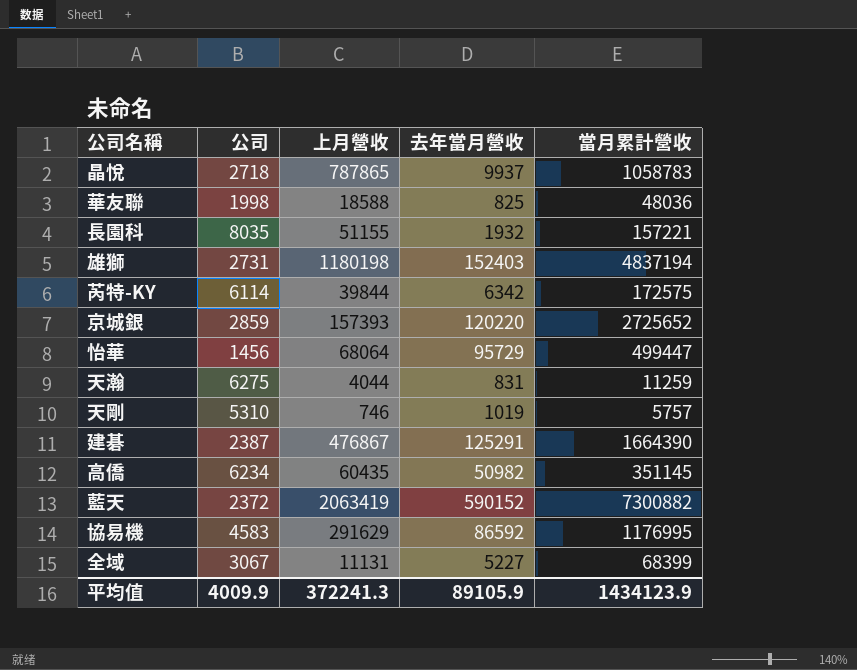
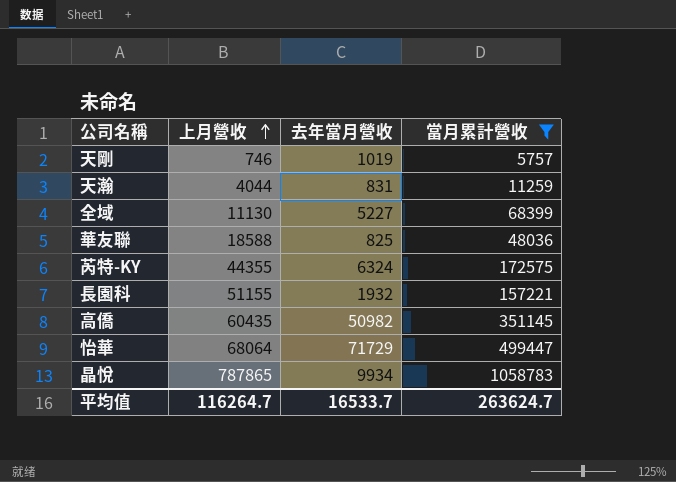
filter: none -> 當月累計營收 <= 1058783
row order: none -> 上月營收 ascending
column 公司 | position: 2 -> none
全域 | 上月營收: 11131 -> 11130
芮特-KY | 上月營收: 39844 -> 44355
芮特-KY | 去年當月營收: 6342 -> 6324
怡華 | 去年當月營收: 95729 -> 71729
晶悅 | 去年當月營收: 9937 -> 9934
平均值 | 上月營收: 372241.3 -> 116264.7
平均值 | 去年當月營收: 89105.9 -> 16533.7
平均值 | 當月累計營收: 1434123.9 -> 263624.7

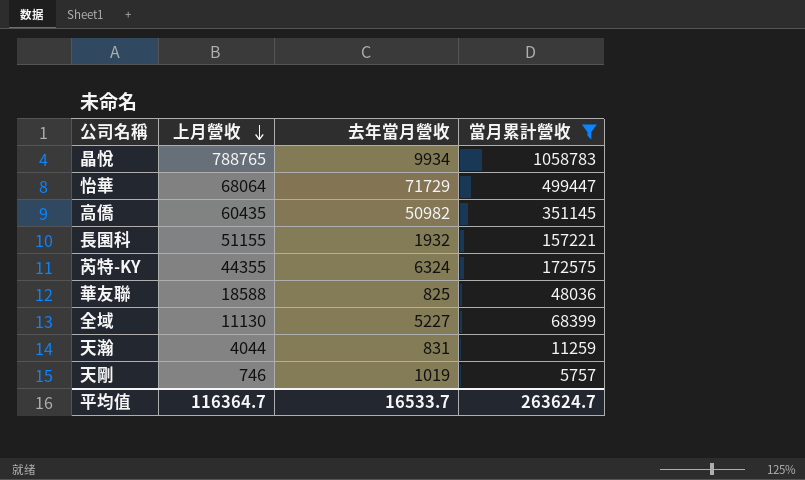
row order: 上月營收 ascending -> 上月營收 descending
晶悅 | 上月營收: 787865 -> 788765
平均值 | 上月營收: 116264.7 -> 116364.7

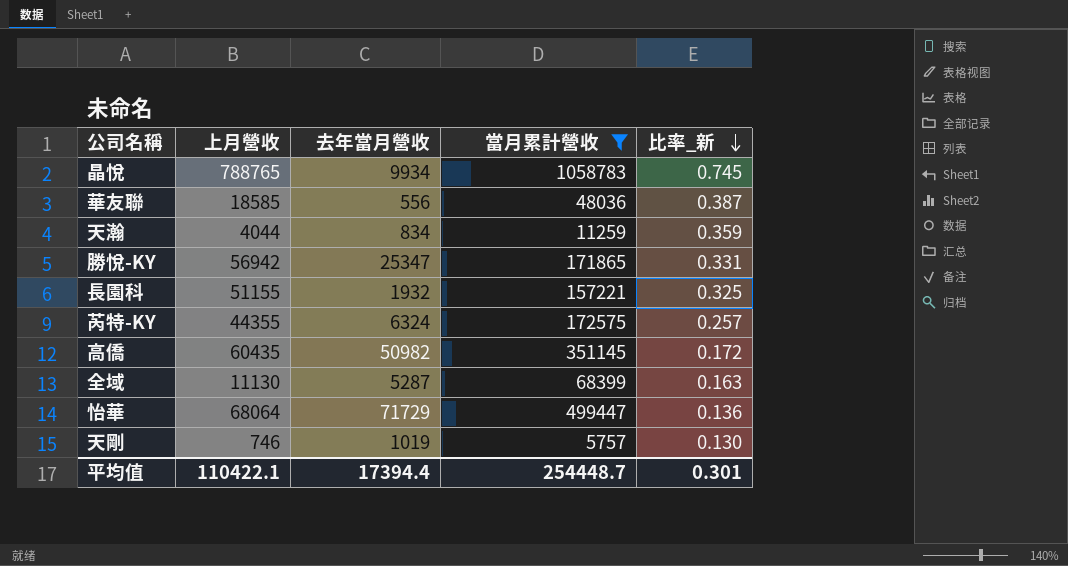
row order: 上月營收 descending -> 比率_新 descending
column 比率_新 | formula: none -> [上月營收] / [當月累計營收]
華友聯 | 上月營收: 18588 -> 18585
華友聯 | 去年當月營收: 825 -> 556
天瀚 | 去年當月營收: 831 -> 834
row 勝悅-KY: none -> 56942 | 25347 | 171865 | 0.331
全域 | 去年當月營收: 5227 -> 5287
平均值 | 上月營收: 116364.7 -> 110422.1
平均值 | 去年當月營收: 16533.7 -> 17394.4
平均值 | 當月累計營收: 263624.7 -> 254448.7

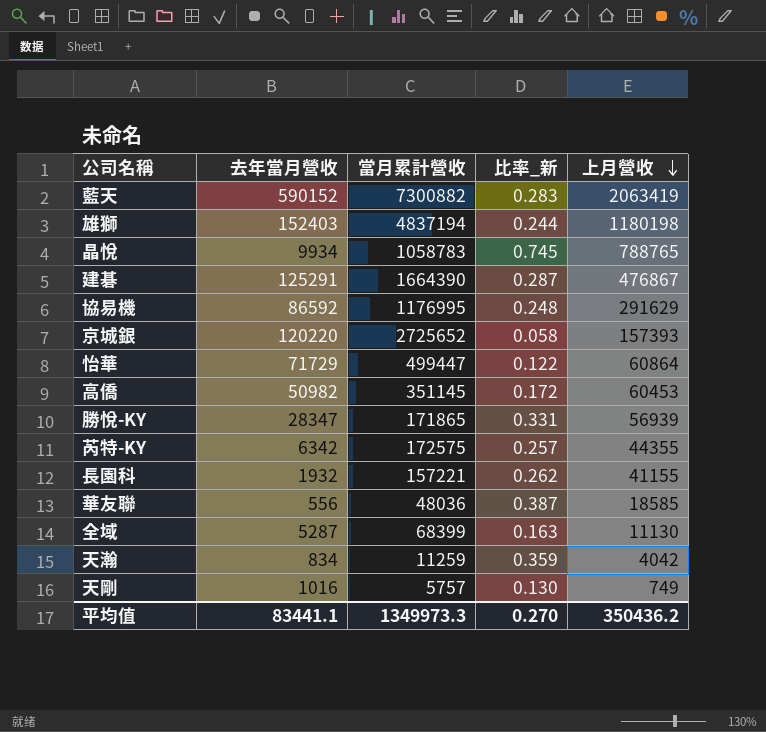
filter: 當月累計營收 <= 1058783 -> none
row order: 比率_新 descending -> 上月營收 descending
column 上月營收 | position: 2 -> 5
怡華 | 比率_新: 0.136 -> 0.122
怡華 | 上月營收: 68064 -> 60864
高僑 | 上月營收: 60435 -> 60453
勝悅-KY | 去年當月營收: 25347 -> 28347
勝悅-KY | 上月營收: 56942 -> 56939
芮特-KY | 去年當月營收: 6324 -> 6342
長園科 | 比率_新: 0.325 -> 0.262
長園科 | 上月營收: 51155 -> 41155
天瀚 | 上月營收: 4044 -> 4042
天剛 | 去年當月營收: 1019 -> 1016
天剛 | 上月營收: 746 -> 749
平均值 | 去年當月營收: 17394.4 -> 83441.1
平均值 | 當月累計營收: 254448.7 -> 1349973.3
平均值 | 比率_新: 0.301 -> 0.270
平均值 | 上月營收: 110422.1 -> 350436.2

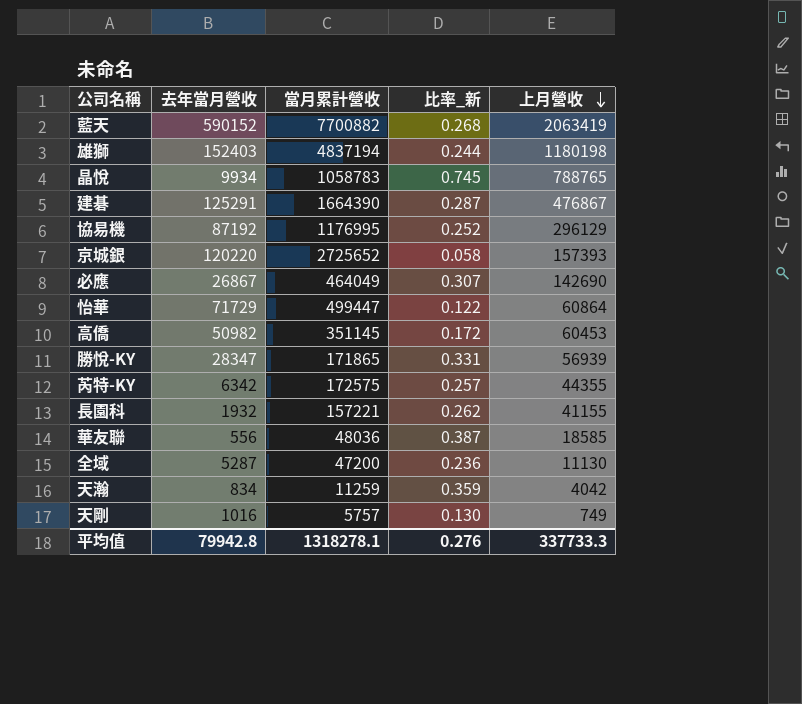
藍天 | 當月累計營收: 7300882 -> 7700882
藍天 | 比率_新: 0.283 -> 0.268
協易機 | 去年當月營收: 86592 -> 87192
協易機 | 比率_新: 0.248 -> 0.252
協易機 | 上月營收: 291629 -> 296129
row 必應: none -> 26867 | 464049 | 0.307 | 142690
全域 | 當月累計營收: 68399 -> 47200
全域 | 比率_新: 0.163 -> 0.236
平均值 | 去年當月營收: 83441.1 -> 79942.8
平均值 | 當月累計營收: 1349973.3 -> 1318278.1
平均值 | 比率_新: 0.270 -> 0.276
平均值 | 上月營收: 350436.2 -> 337733.3

